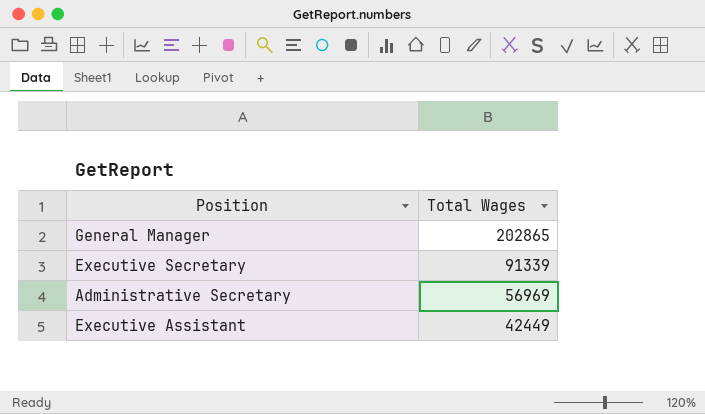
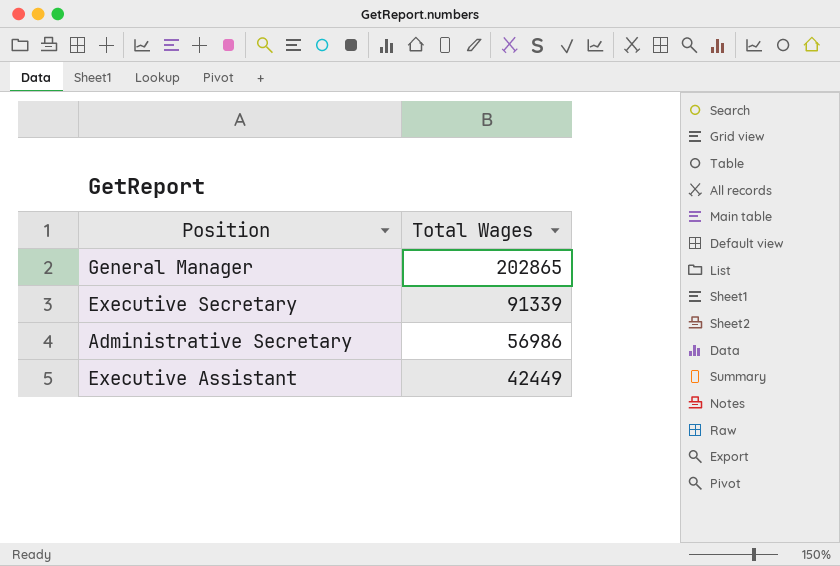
Administrative Secretary | Total Wages: 56969 -> 56986

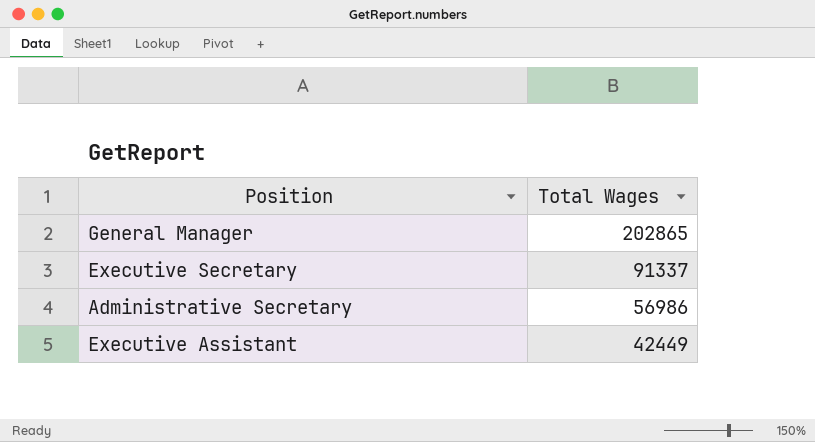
Executive Secretary | Total Wages: 91339 -> 91337

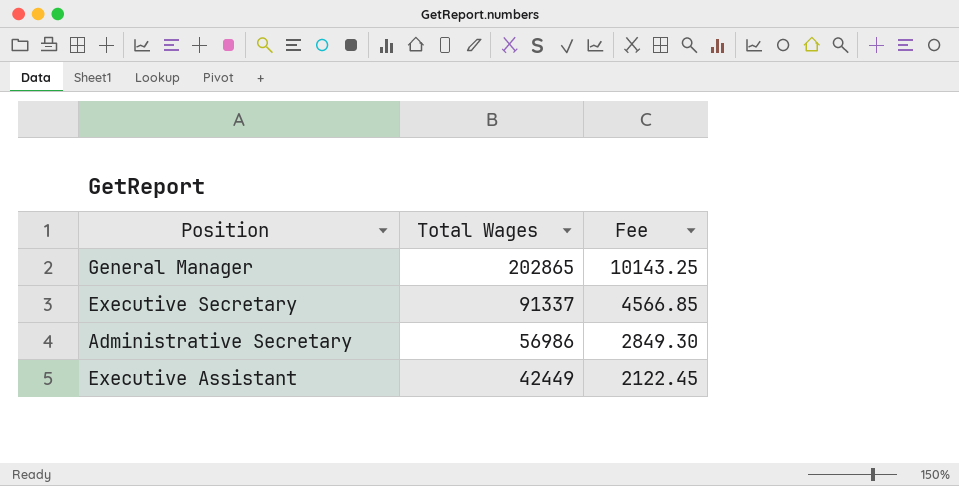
column Fee | formula: none -> [Total Wages] * 0.05

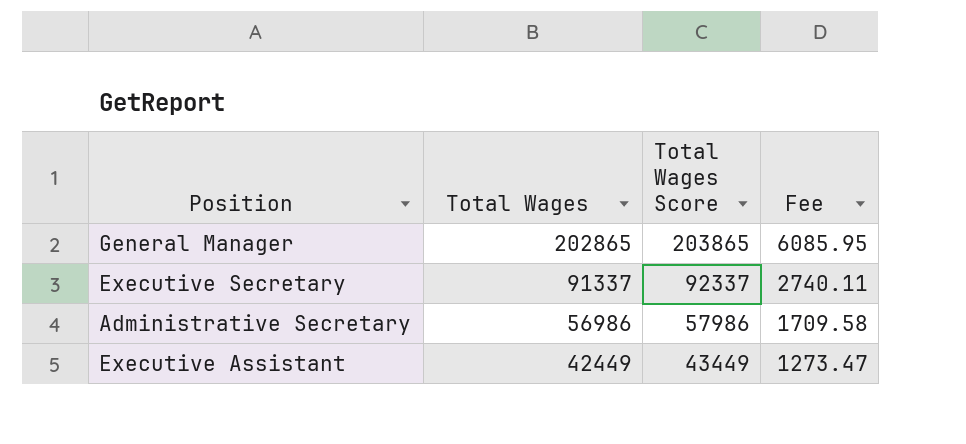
column Total Wages Score | formula: none -> [Total Wages] + 1000
column Fee | formula: [Total Wages] * 0.05 -> [Total Wages] * 0.03

